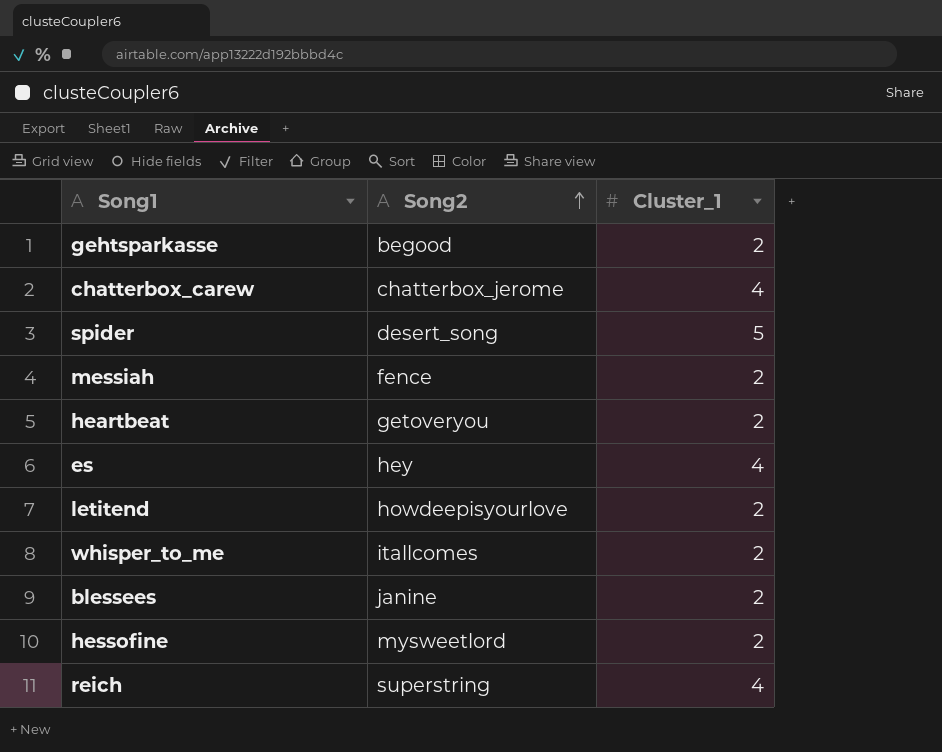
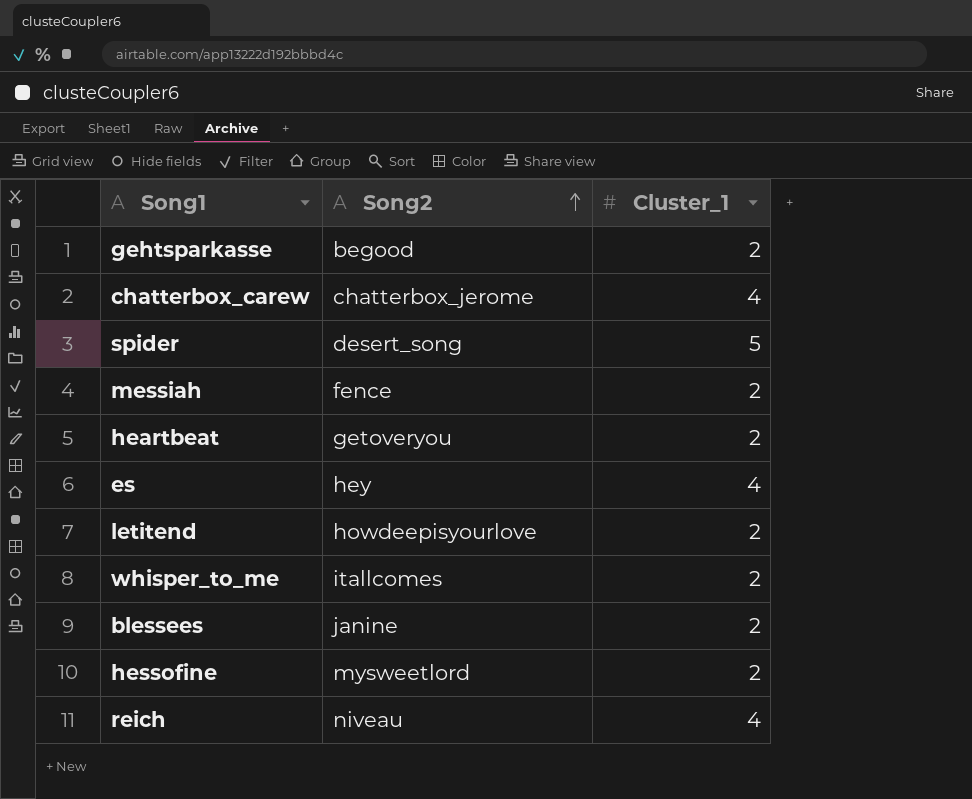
reich | Song2: superstring -> niveau

